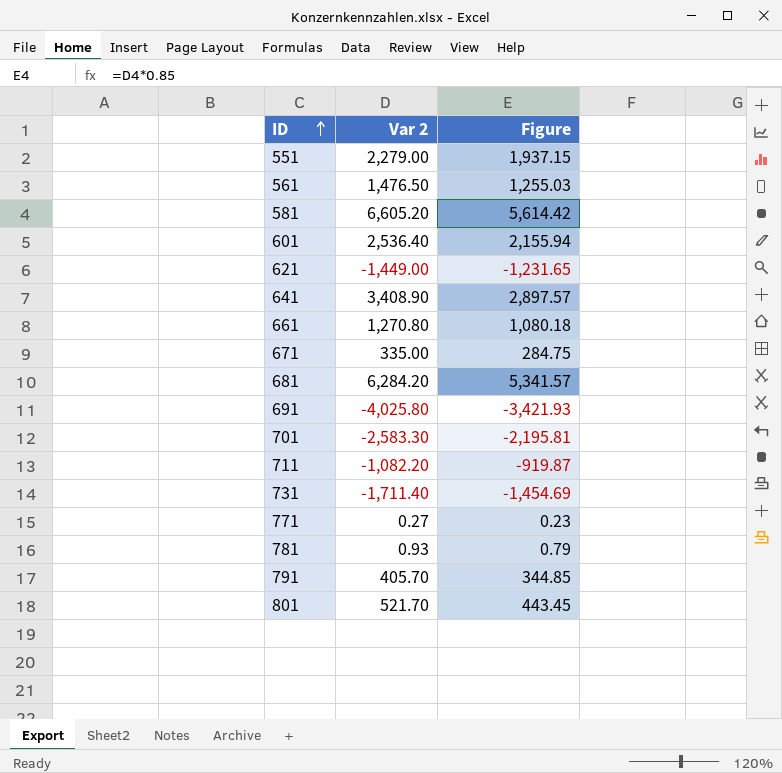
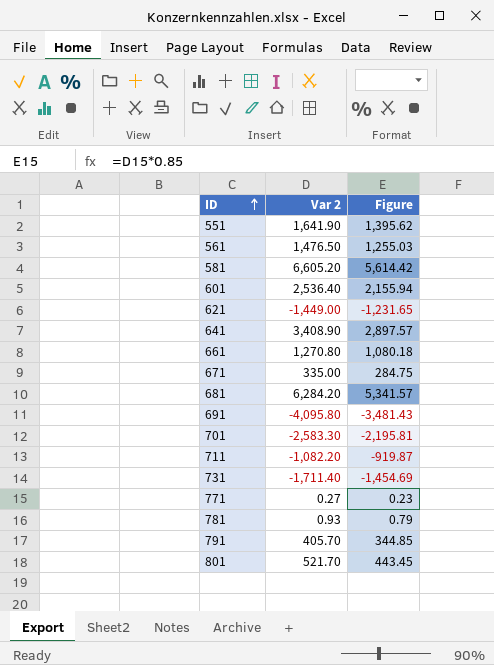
551 | Var 2: 2,279.00 -> 1,641.90
551 | Figure: 1,937.15 -> 1,395.62
691 | Var 2: -4,025.80 -> -4,095.80
691 | Figure: -3,421.93 -> -3,481.43

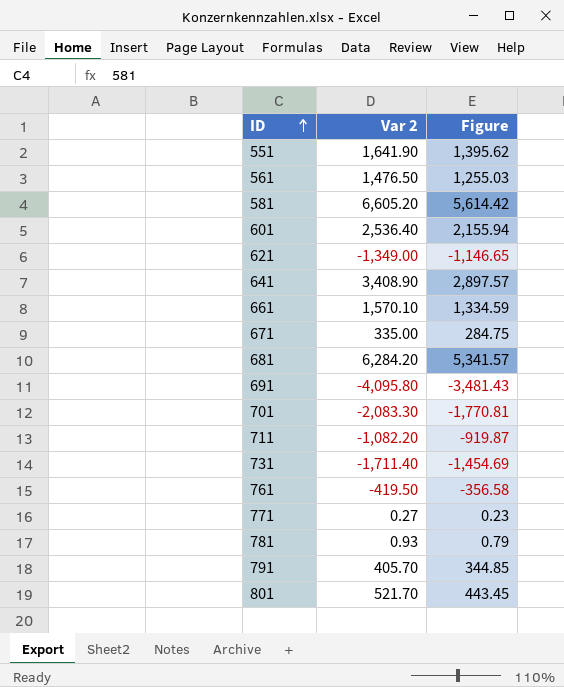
621 | Var 2: -1,449.00 -> -1,349.00
621 | Figure: -1,231.65 -> -1,146.65
661 | Var 2: 1,270.80 -> 1,570.10
661 | Figure: 1,080.18 -> 1,334.59
701 | Var 2: -2,583.30 -> -2,083.30
701 | Figure: -2,195.81 -> -1,770.81
row 761: none -> -419.50 | -356.58

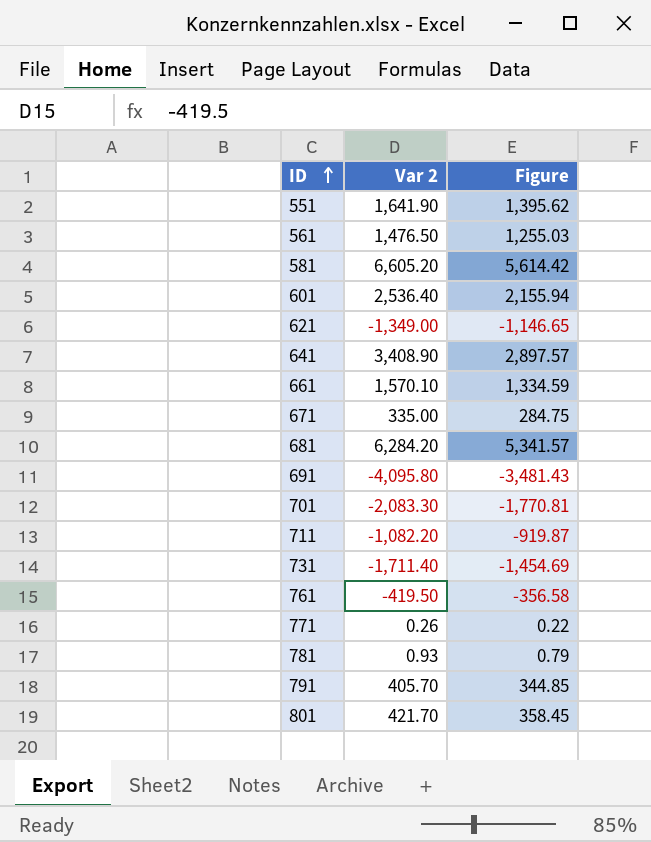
771 | Var 2: 0.27 -> 0.26
771 | Figure: 0.23 -> 0.22
801 | Var 2: 521.70 -> 421.70
801 | Figure: 443.45 -> 358.45

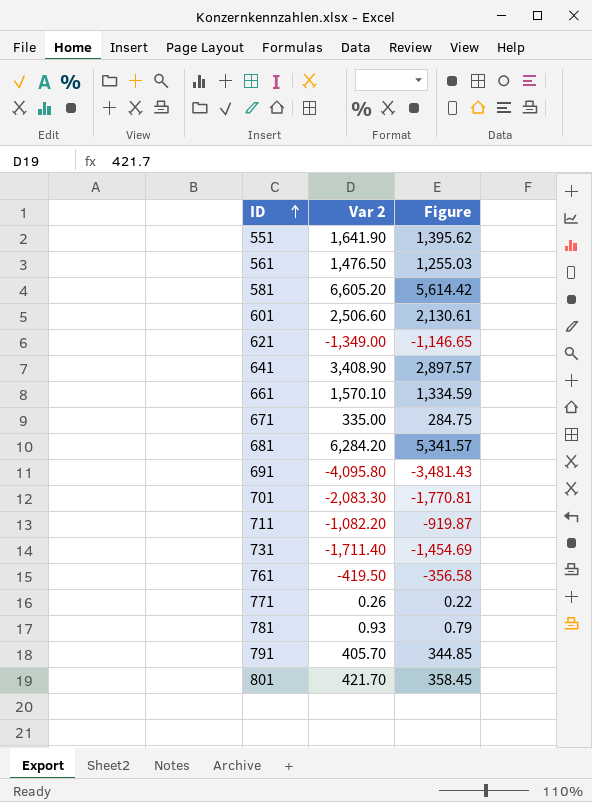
601 | Var 2: 2,536.40 -> 2,506.60
601 | Figure: 2,155.94 -> 2,130.61

